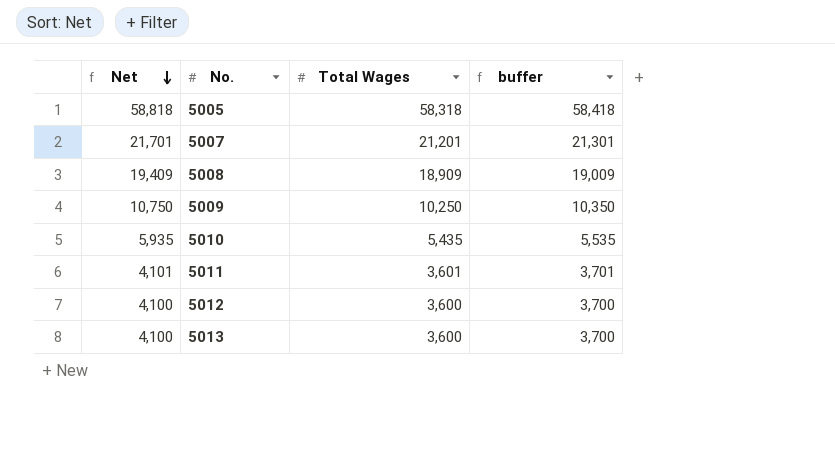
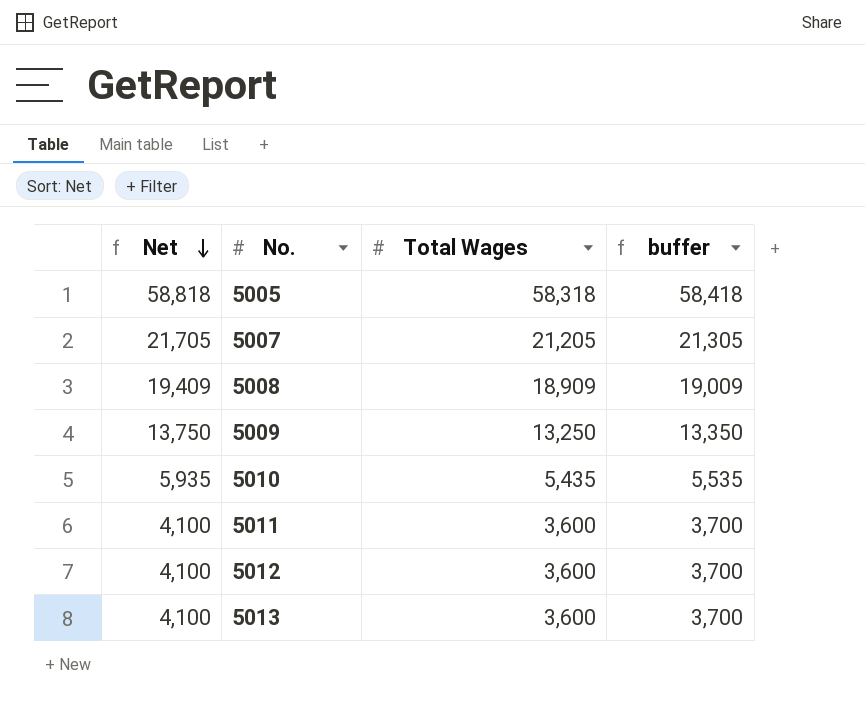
5007 | Net: 21,701 -> 21,705
5007 | Total Wages: 21,201 -> 21,205
5007 | buffer: 21,301 -> 21,305
5009 | Net: 10,750 -> 13,750
5009 | Total Wages: 10,250 -> 13,250
5009 | buffer: 10,350 -> 13,350
5011 | Net: 4,101 -> 4,100
5011 | Total Wages: 3,601 -> 3,600
5011 | buffer: 3,701 -> 3,700

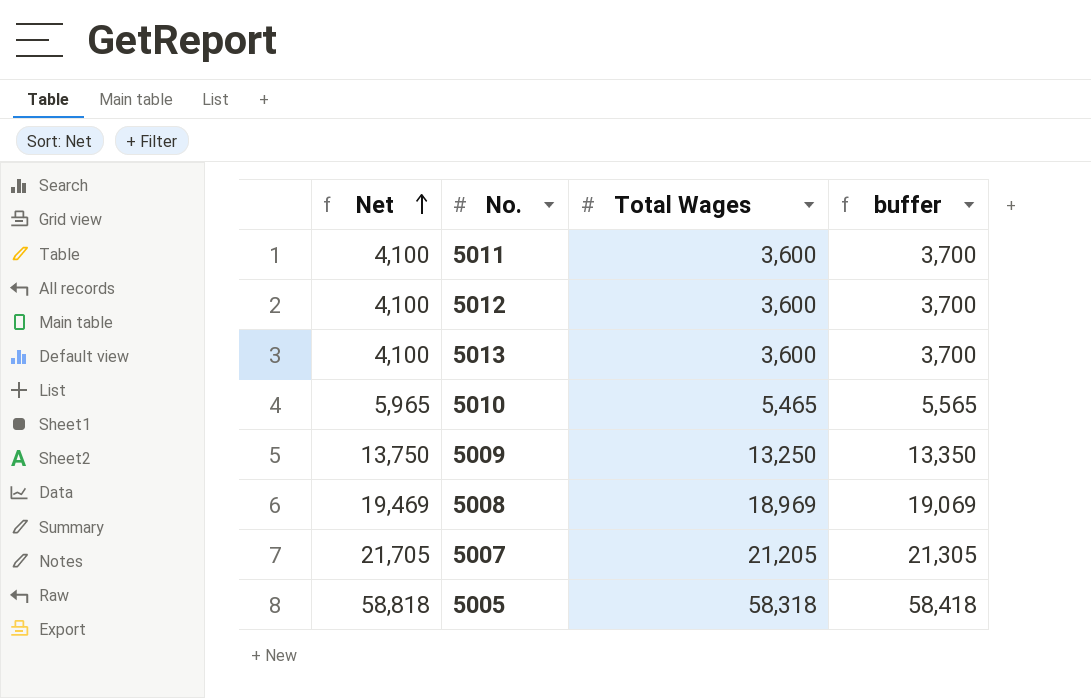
row order: Net descending -> Net ascending
5010 | Net: 5,935 -> 5,965
5010 | Total Wages: 5,435 -> 5,465
5010 | buffer: 5,535 -> 5,565
5008 | Net: 19,409 -> 19,469
5008 | Total Wages: 18,909 -> 18,969
5008 | buffer: 19,009 -> 19,069

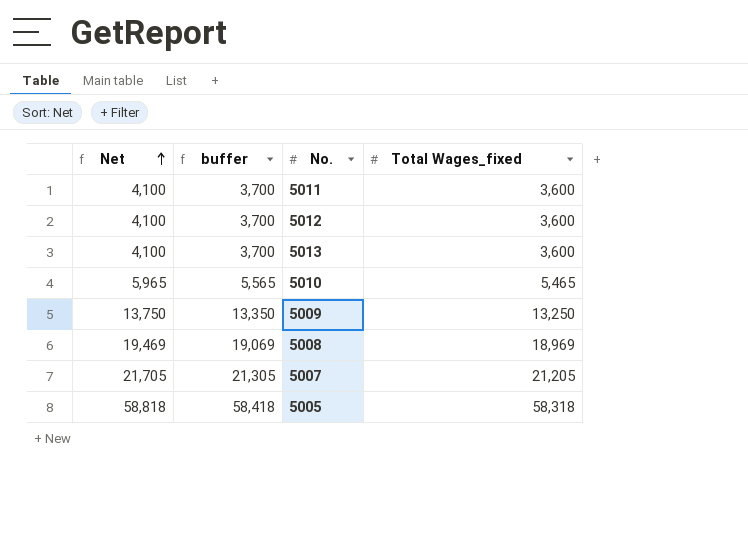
column buffer | position: 4 -> 2
column name: Total Wages -> Total Wages_fixed

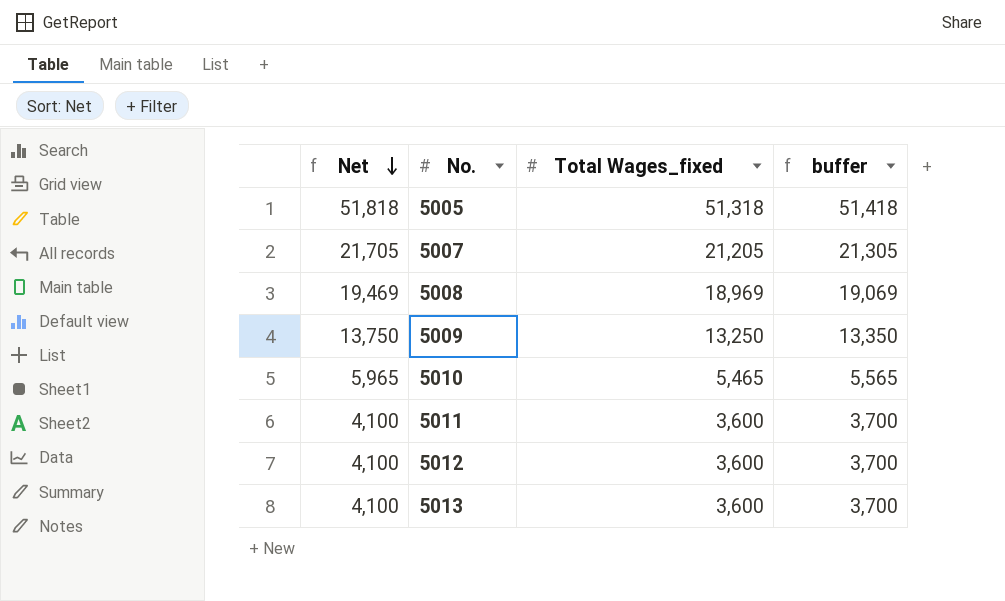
row order: Net ascending -> Net descending
column buffer | position: 2 -> 4
5005 | Net: 58,818 -> 51,818
5005 | Total Wages_fixed: 58,318 -> 51,318
5005 | buffer: 58,418 -> 51,418

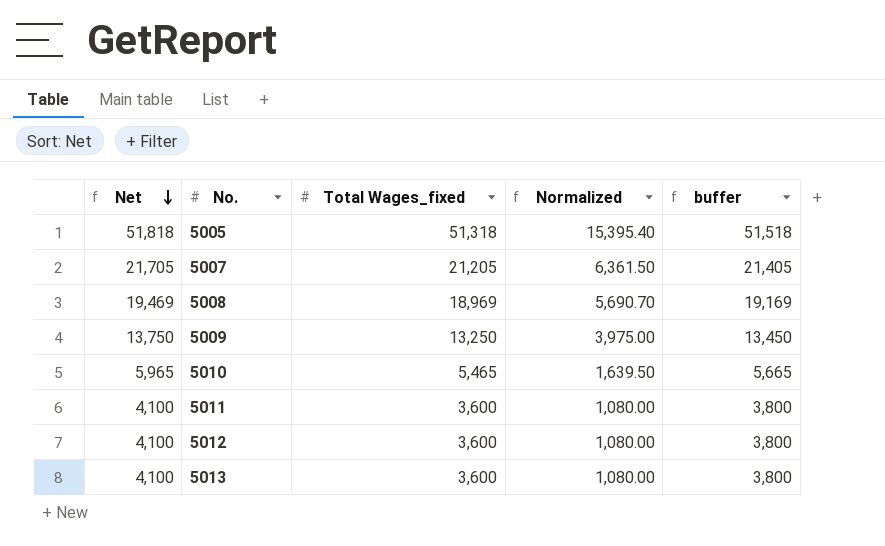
column Normalized | formula: none -> [Total Wages_fixed] * 0.3
column buffer | formula: [Total Wages_fixed] + 100 -> [Total Wages_fixed] + 200

